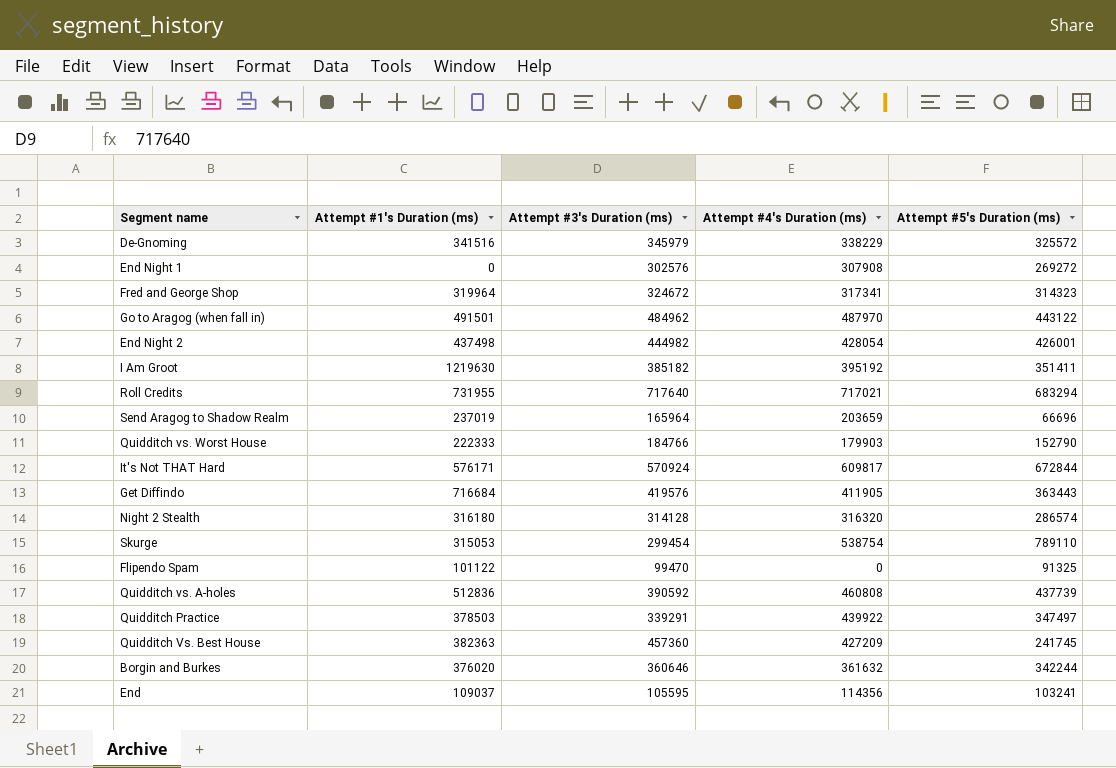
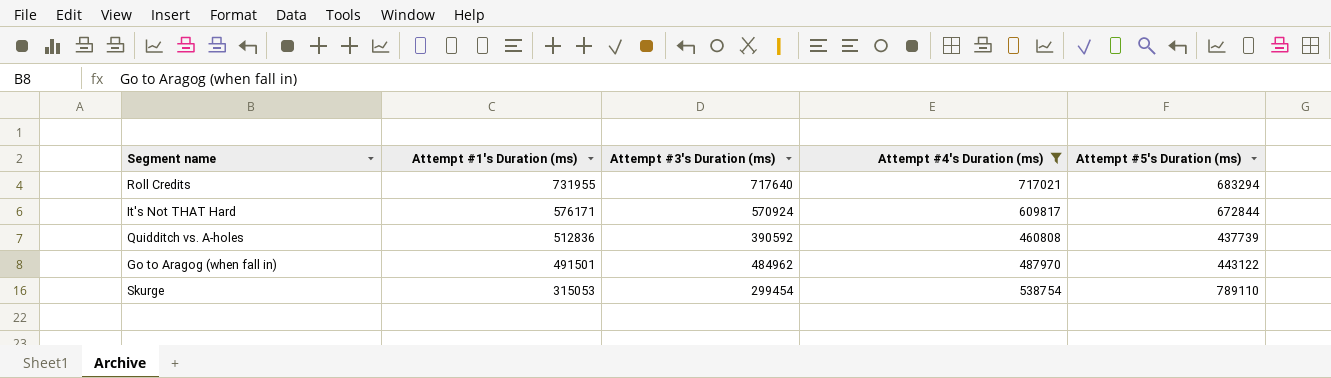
filter: none -> Attempt #4's Duration (ms) >= 460808
row order: none -> Attempt #1's Duration (ms) descending

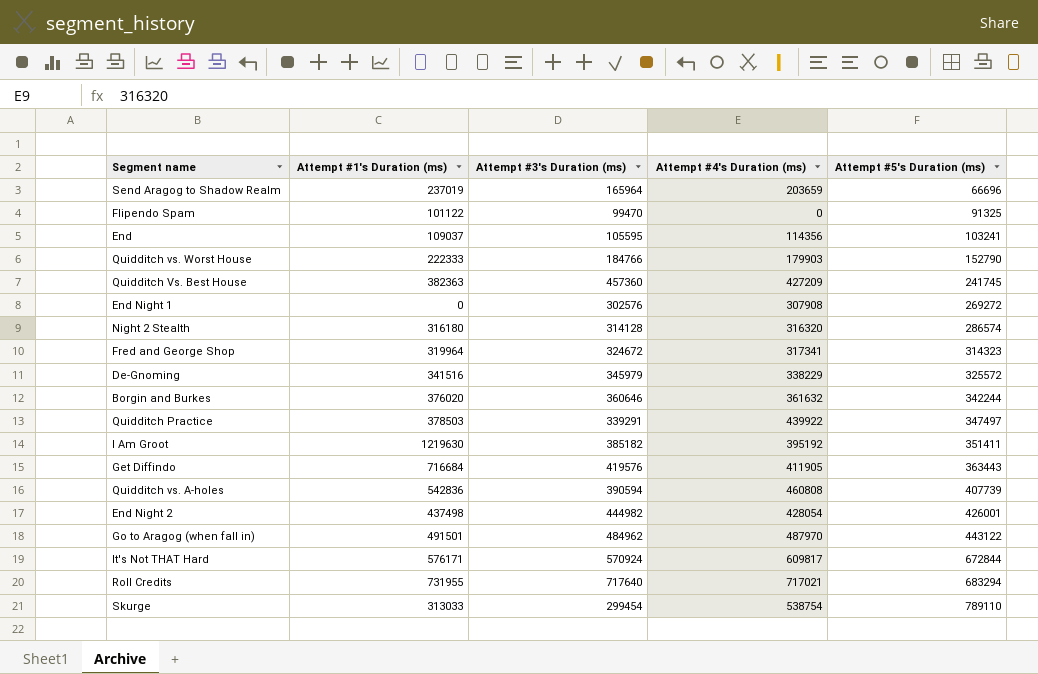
filter: Attempt #4's Duration (ms) >= 460808 -> none
row order: Attempt #1's Duration (ms) descending -> Attempt #5's Duration (ms) ascending
Quidditch vs. A-holes | Attempt #1's Duration (ms): 512836 -> 542836
Quidditch vs. A-holes | Attempt #3's Duration (ms): 390592 -> 390594
Quidditch vs. A-holes | Attempt #5's Duration (ms): 437739 -> 407739
Skurge | Attempt #1's Duration (ms): 315053 -> 313033

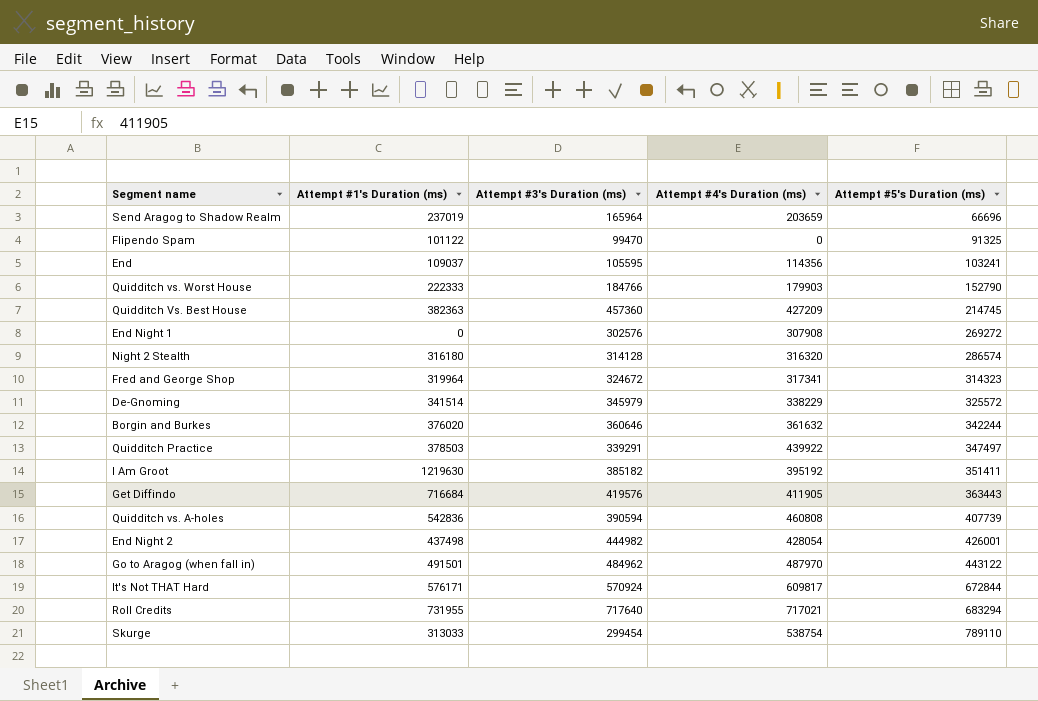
Quidditch Vs. Best House | Attempt #5's Duration (ms): 241745 -> 214745
De-Gnoming | Attempt #1's Duration (ms): 341516 -> 341514

